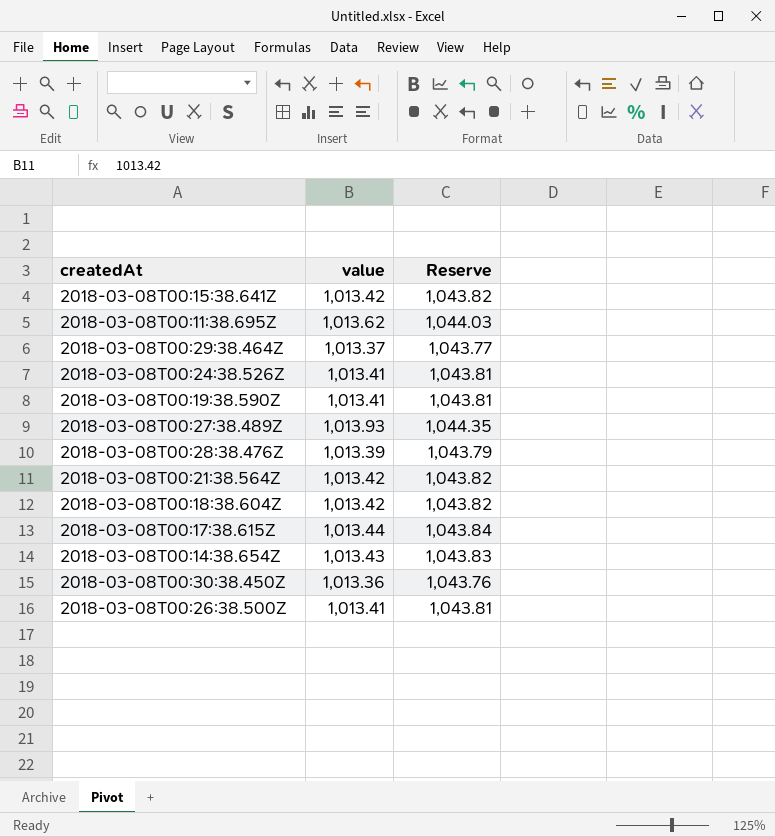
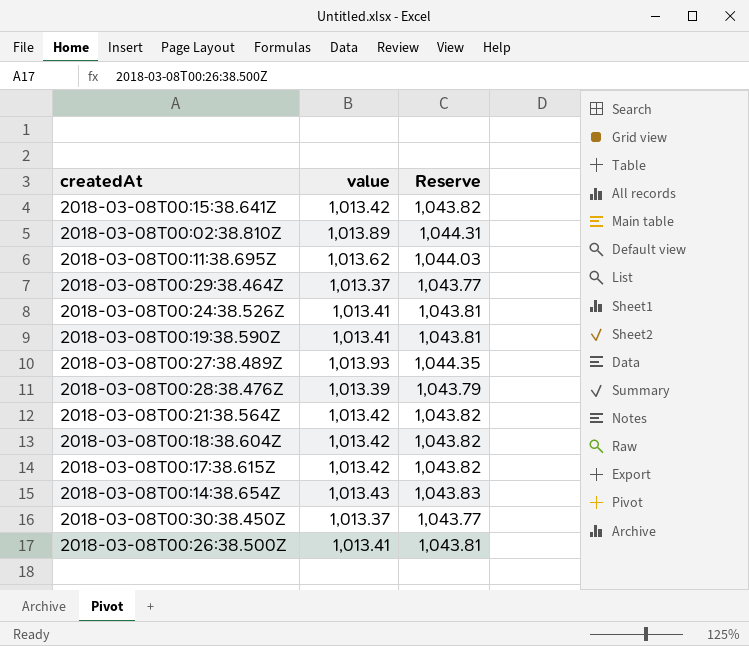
row 2018-03-08T00:02:38.810Z: none -> 1,013.89 | 1,044.31
2018-03-08T00:17:38.615Z | value: 1,013.44 -> 1,013.42
2018-03-08T00:17:38.615Z | Reserve: 1,043.84 -> 1,043.82
2018-03-08T00:30:38.450Z | value: 1,013.36 -> 1,013.37
2018-03-08T00:30:38.450Z | Reserve: 1,043.76 -> 1,043.77

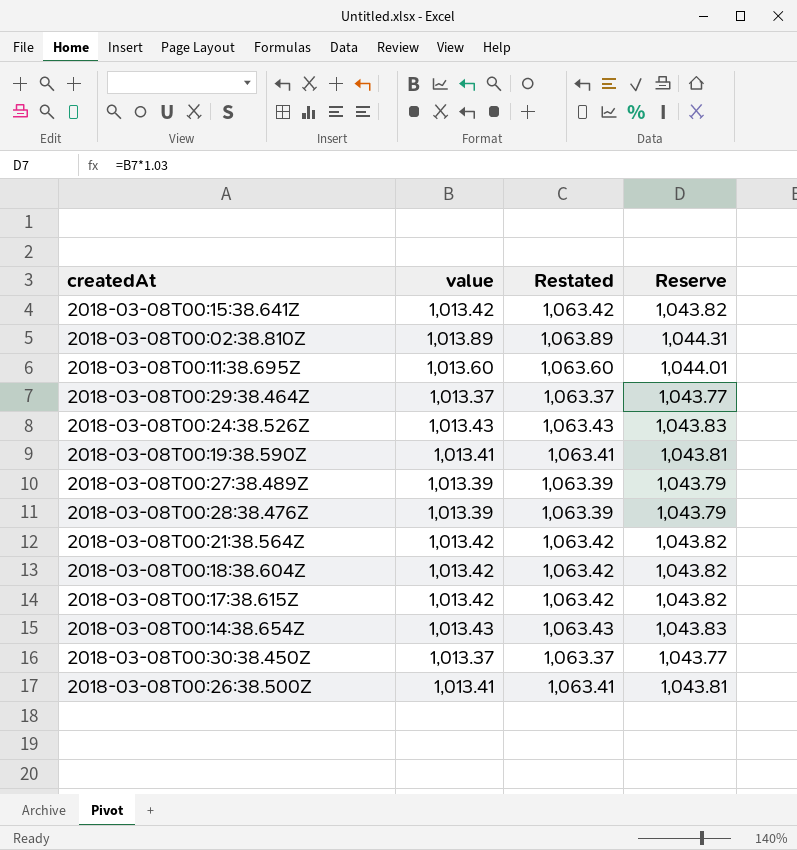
column Restated | formula: none -> [value] + 50
2018-03-08T00:11:38.695Z | value: 1,013.62 -> 1,013.60
2018-03-08T00:11:38.695Z | Reserve: 1,044.03 -> 1,044.01
2018-03-08T00:24:38.526Z | value: 1,013.41 -> 1,013.43
2018-03-08T00:24:38.526Z | Reserve: 1,043.81 -> 1,043.83
2018-03-08T00:27:38.489Z | value: 1,013.93 -> 1,013.39
2018-03-08T00:27:38.489Z | Reserve: 1,044.35 -> 1,043.79

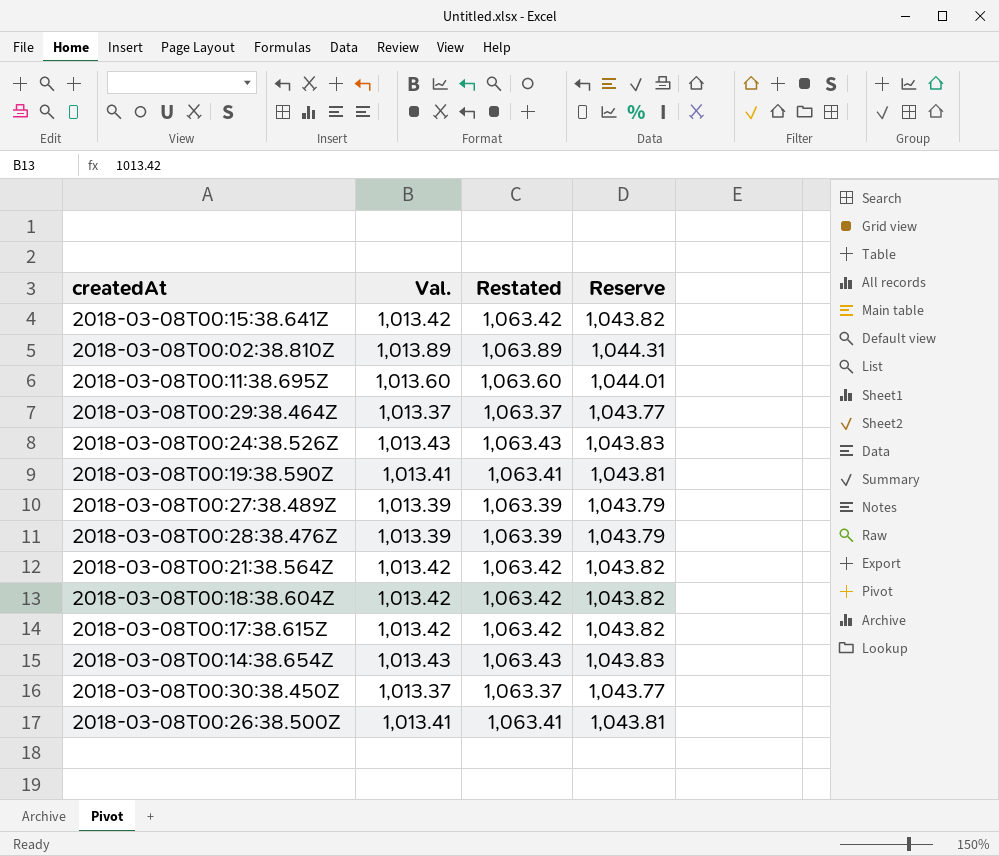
column name: value -> Val.

